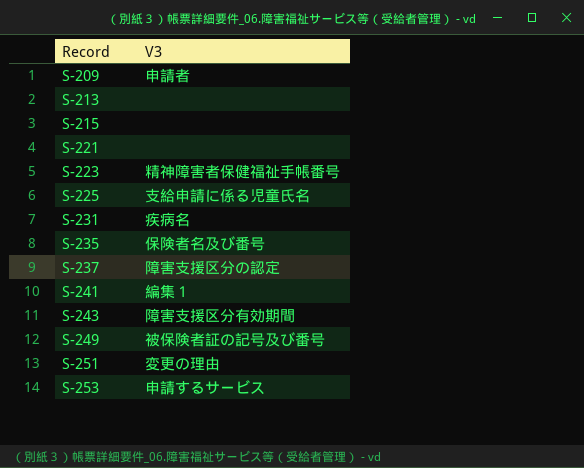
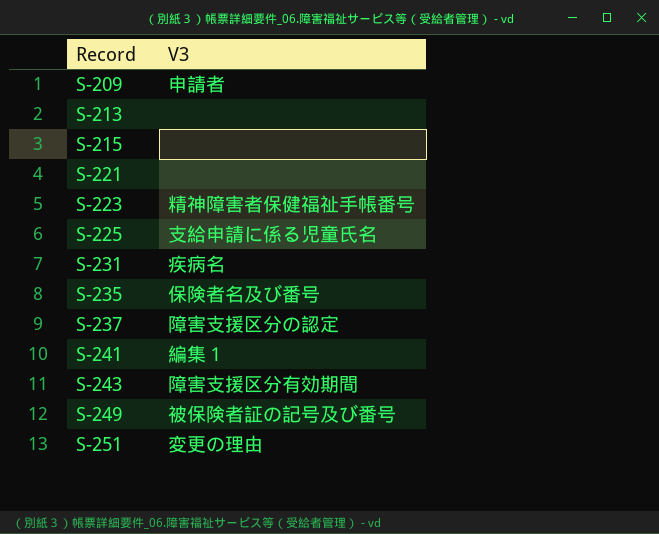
row S-253: 申請するサービス -> none

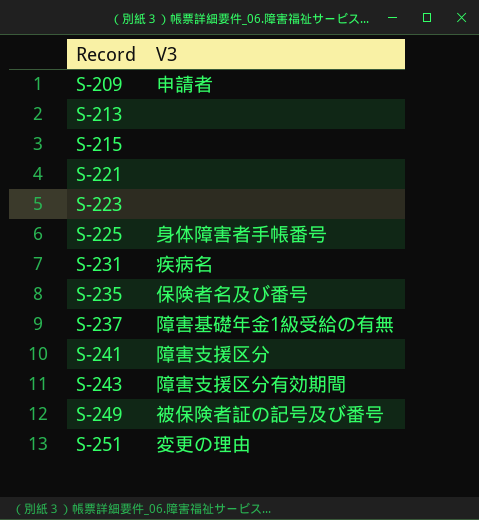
S-223 | V3: 精神障害者保健福祉手帳番号 -> none
S-225 | V3: 支給申請に係る児童氏名 -> 身体障害者手帳番号
S-237 | V3: 障害支援区分の認定 -> 障害基礎年金1級受給の有無
S-241 | V3: 編集１ -> 障害支援区分

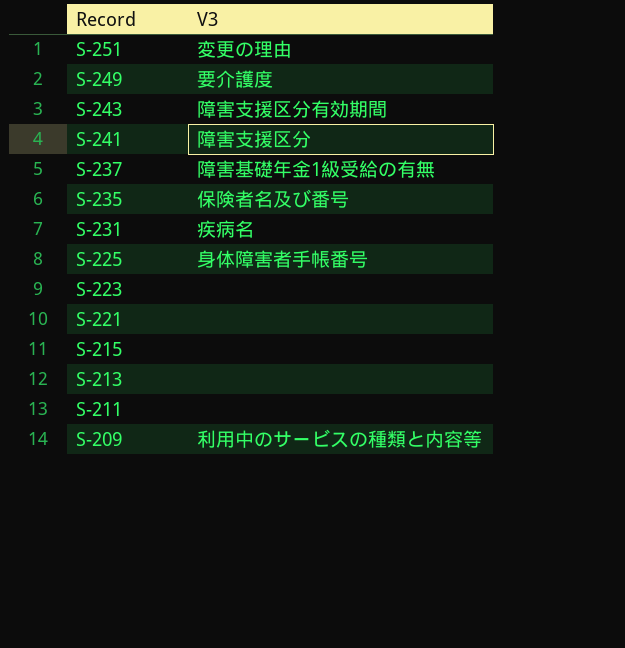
row order: Record ascending -> Record descending
S-249 | V3: 被保険者証の記号及び番号 -> 要介護度
row S-211: none -> none
S-209 | V3: 申請者 -> 利用中のサービスの種類と内容等

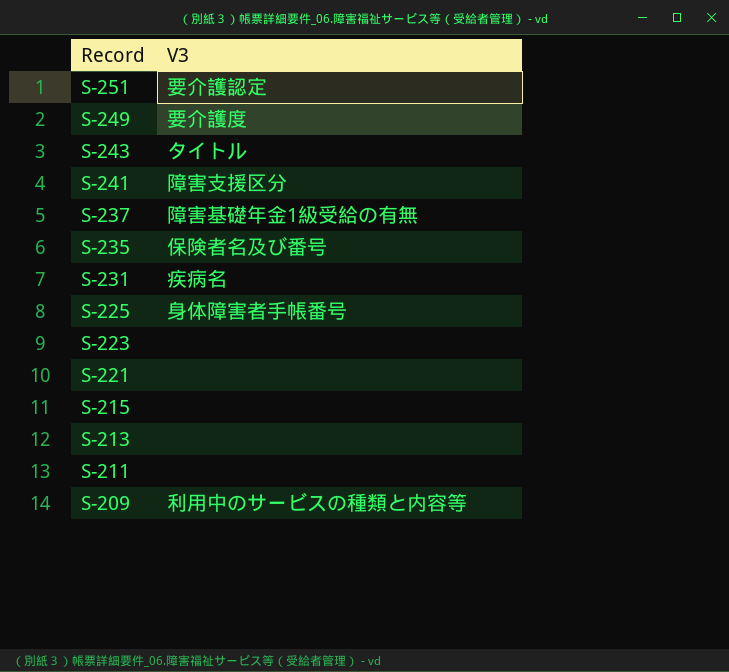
S-251 | V3: 変更の理由 -> 要介護認定
S-243 | V3: 障害支援区分有効期間 -> タイトル

